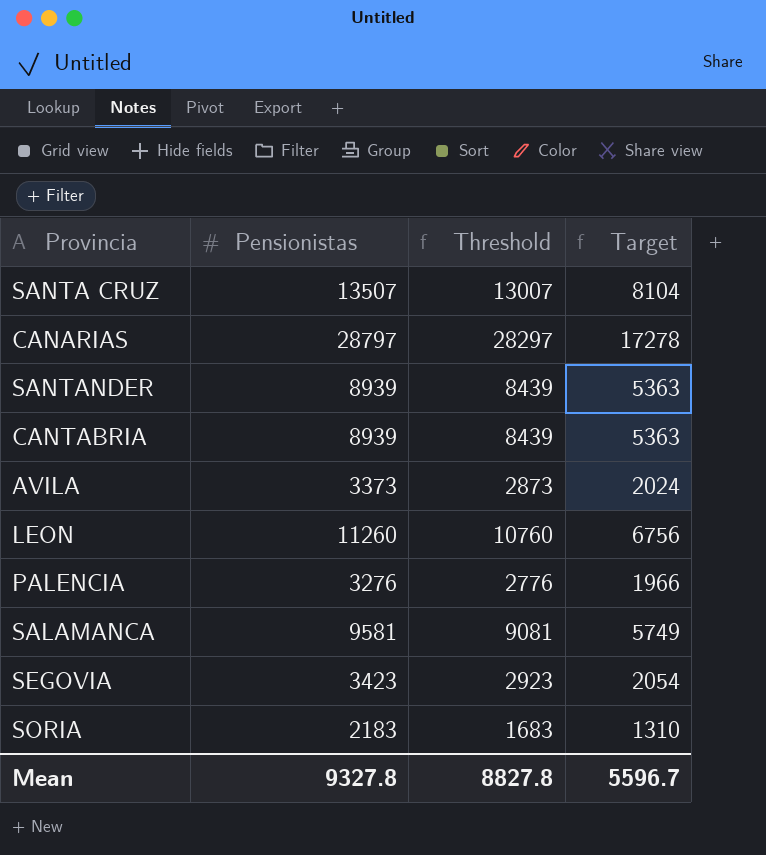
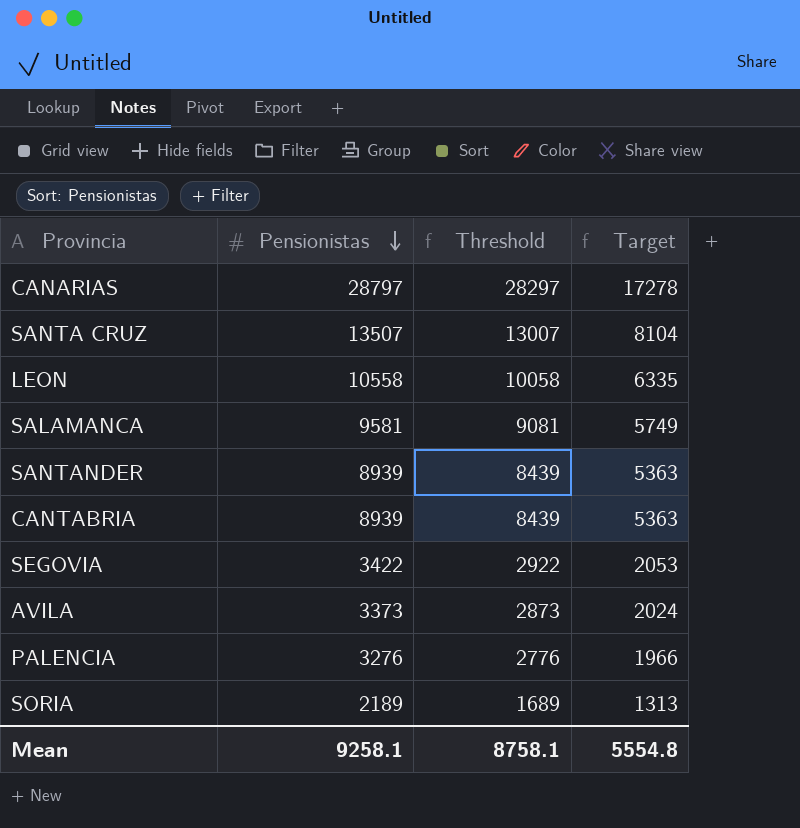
row order: none -> Pensionistas descending
LEON | Pensionistas: 11260 -> 10558
LEON | Threshold: 10760 -> 10058
LEON | Target: 6756 -> 6335
SEGOVIA | Pensionistas: 3423 -> 3422
SEGOVIA | Threshold: 2923 -> 2922
SEGOVIA | Target: 2054 -> 2053
SORIA | Pensionistas: 2183 -> 2189
SORIA | Threshold: 1683 -> 1689
SORIA | Target: 1310 -> 1313
Mean | Pensionistas: 9327.8 -> 9258.1
Mean | Threshold: 8827.8 -> 8758.1
Mean | Target: 5596.7 -> 5554.8

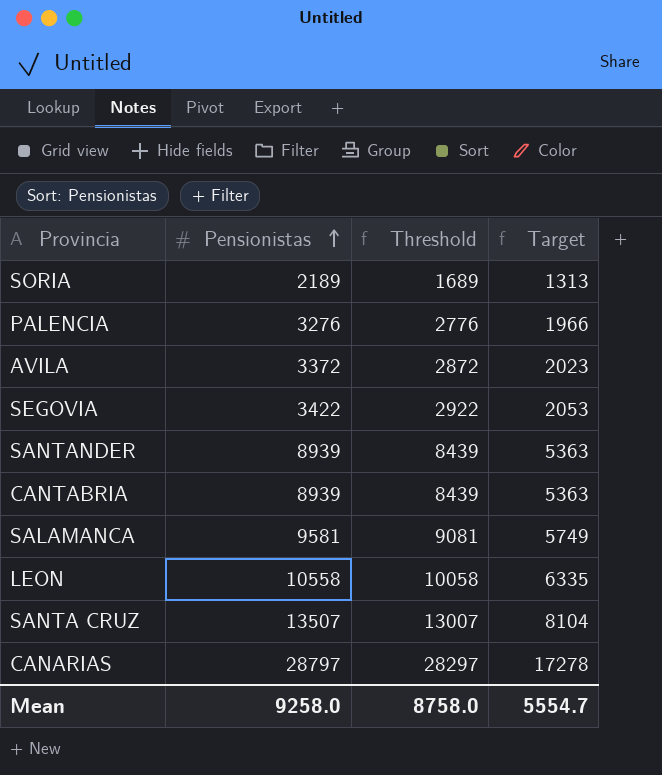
row order: Pensionistas descending -> Pensionistas ascending
AVILA | Pensionistas: 3373 -> 3372
AVILA | Threshold: 2873 -> 2872
AVILA | Target: 2024 -> 2023
Mean | Pensionistas: 9258.1 -> 9258.0
Mean | Threshold: 8758.1 -> 8758.0
Mean | Target: 5554.8 -> 5554.7

